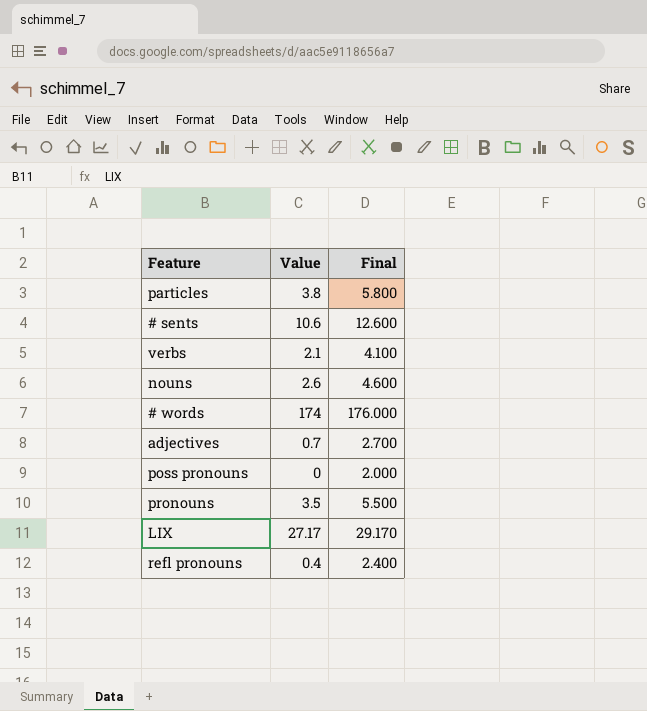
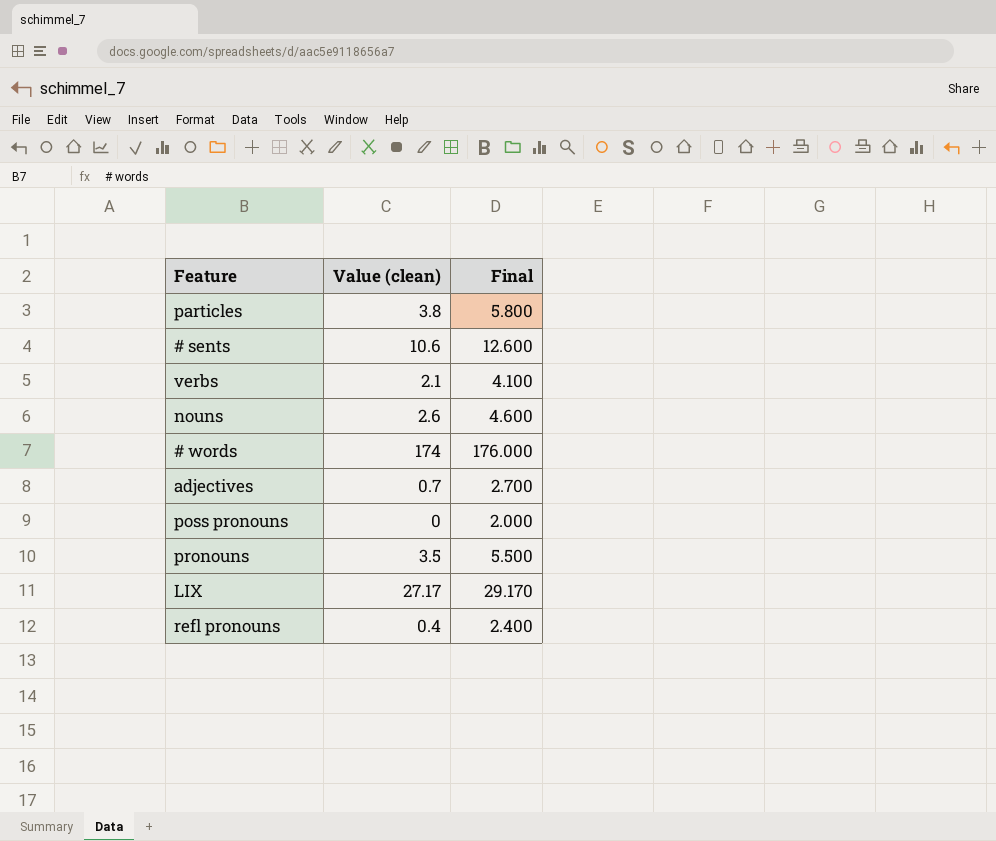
column name: Value -> Value (clean)

